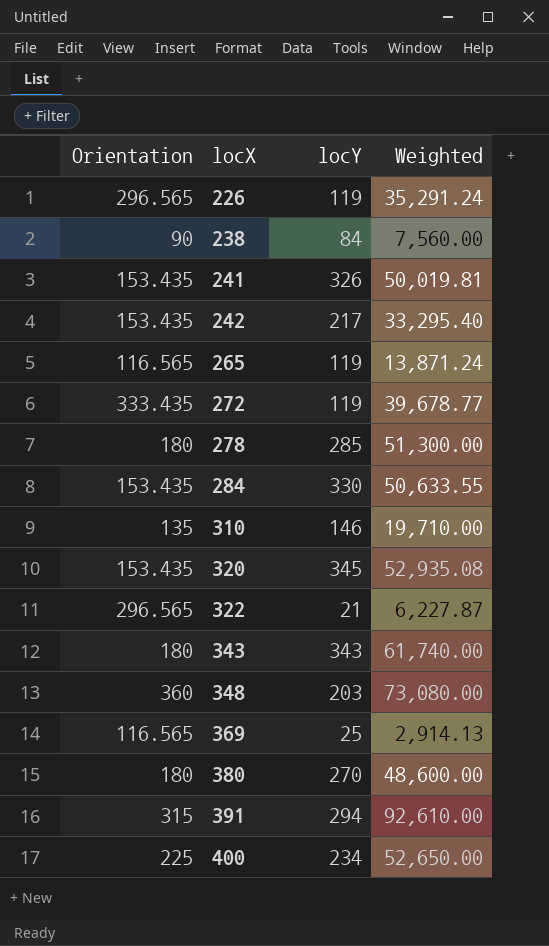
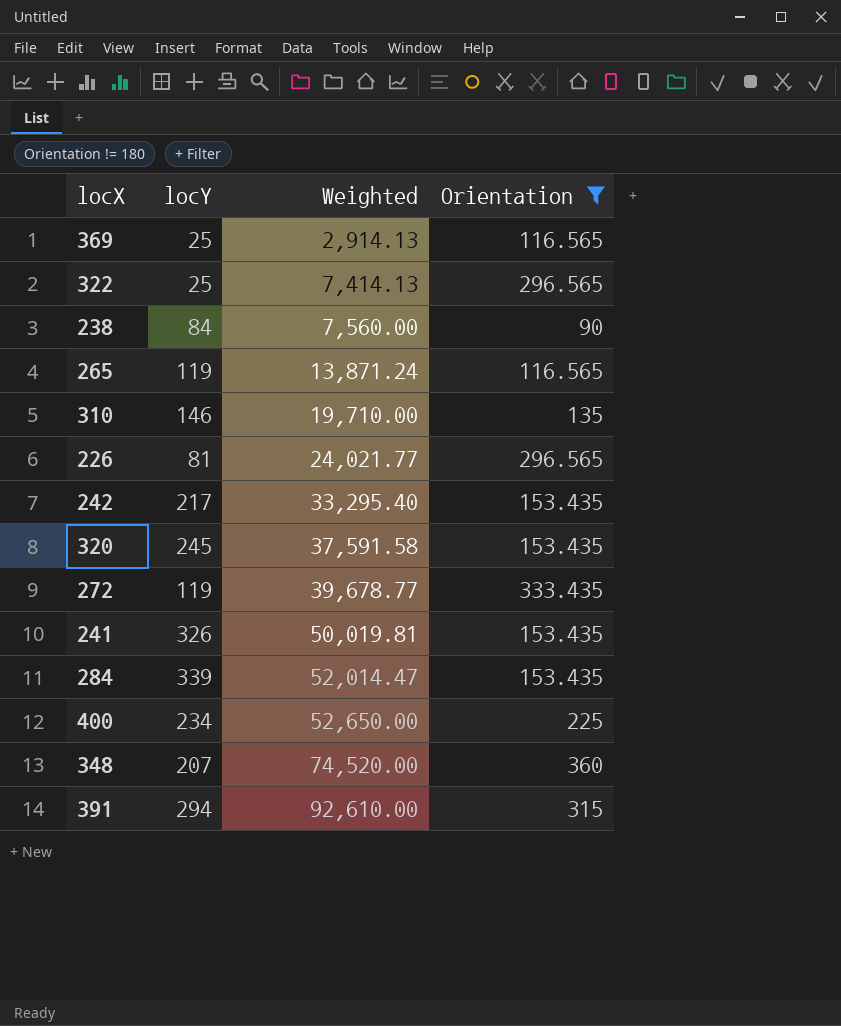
filter: none -> Orientation != 180
row order: locX ascending -> Weighted ascending
column Orientation | position: 1 -> 4
322 | locY: 21 -> 25
322 | Weighted: 6,227.87 -> 7,414.13
226 | locY: 119 -> 81
226 | Weighted: 35,291.24 -> 24,021.77
320 | locY: 345 -> 245
320 | Weighted: 52,935.08 -> 37,591.58
284 | locY: 330 -> 339
284 | Weighted: 50,633.55 -> 52,014.47
348 | locY: 203 -> 207
348 | Weighted: 73,080.00 -> 74,520.00

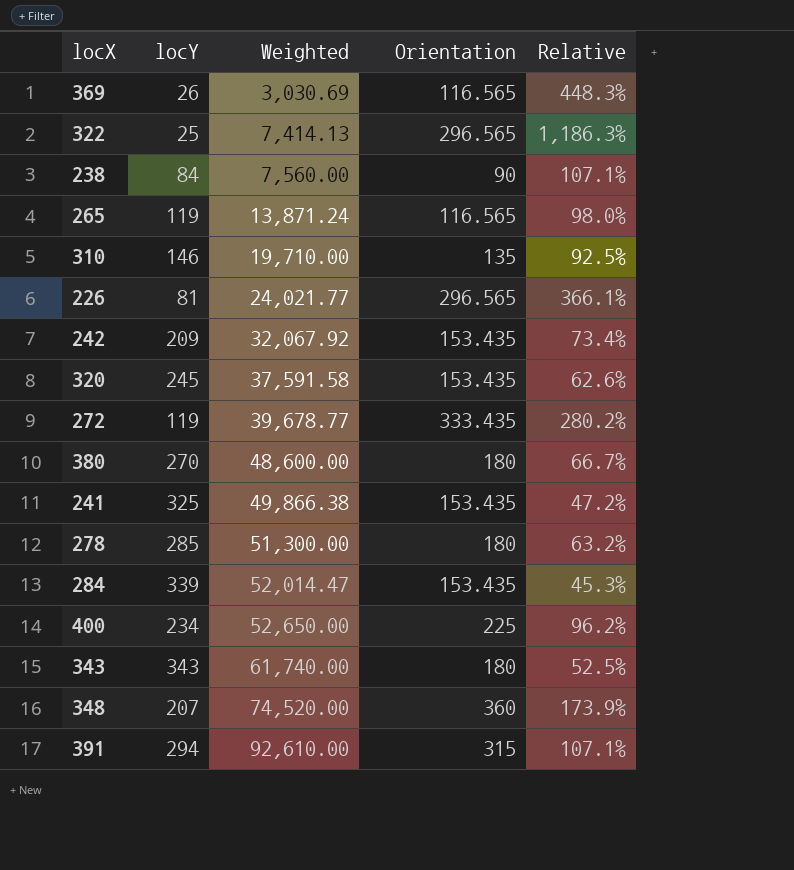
filter: Orientation != 180 -> none
column Relative | formula: none -> [Orientation] / [locY]
369 | locY: 25 -> 26
369 | Weighted: 2,914.13 -> 3,030.69
242 | locY: 217 -> 209
242 | Weighted: 33,295.40 -> 32,067.92
241 | locY: 326 -> 325
241 | Weighted: 50,019.81 -> 49,866.38

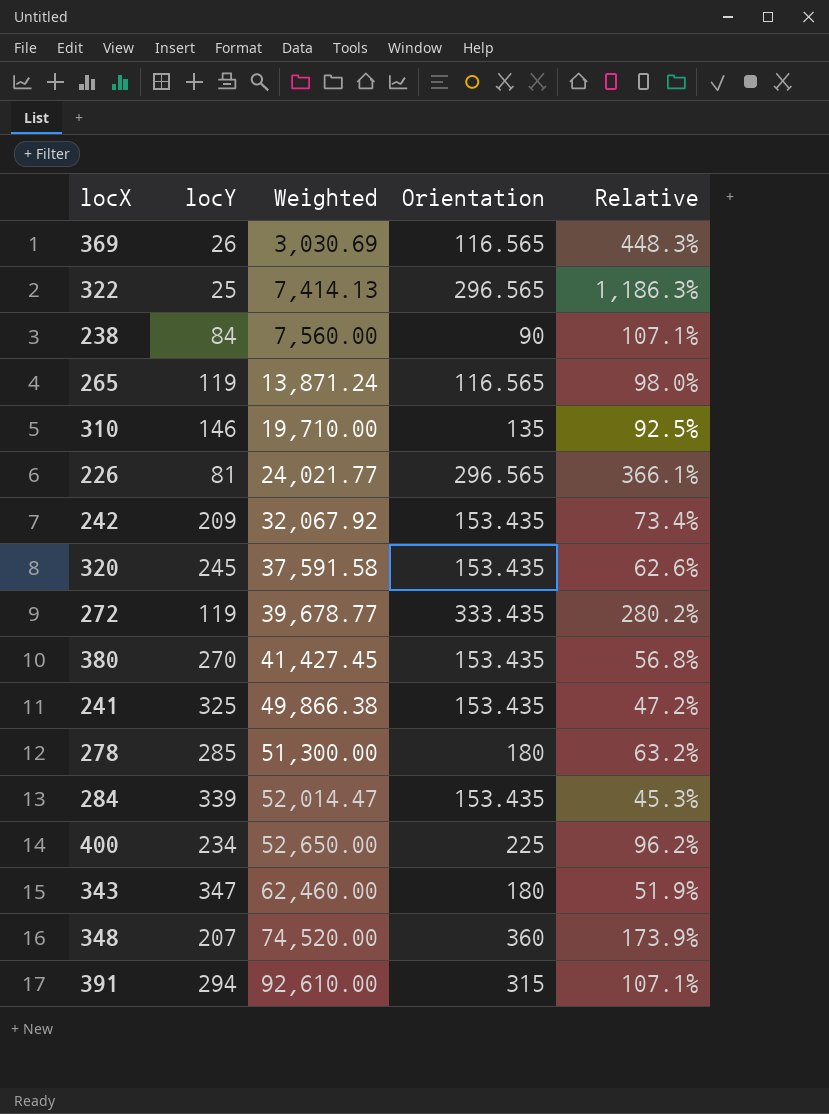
380 | Weighted: 48,600.00 -> 41,427.45
380 | Orientation: 180 -> 153.435
380 | Relative: 66.7% -> 56.8%
343 | locY: 343 -> 347
343 | Weighted: 61,740.00 -> 62,460.00
343 | Relative: 52.5% -> 51.9%

